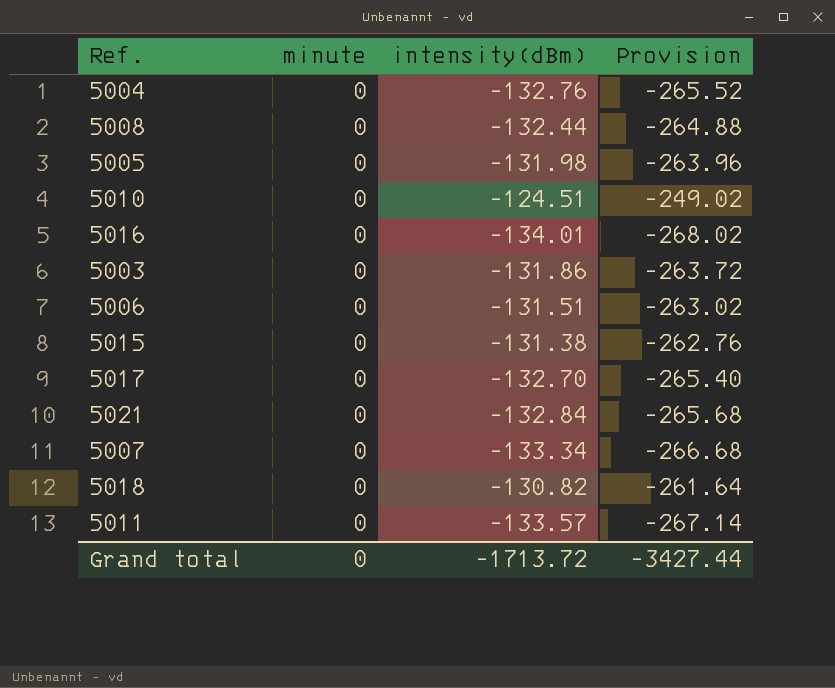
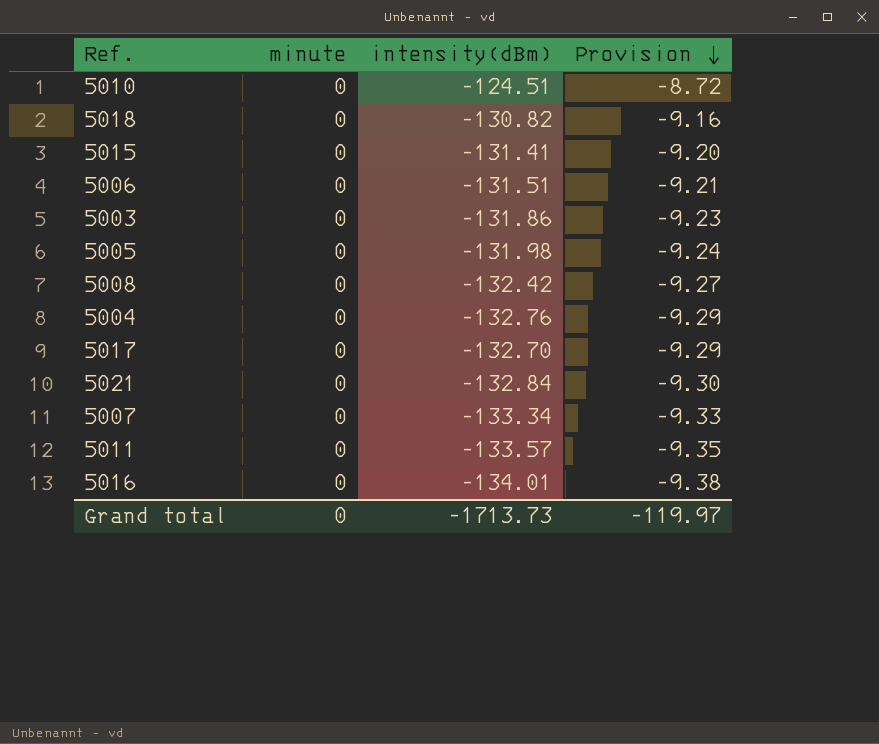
row order: none -> Provision descending
column Provision | formula: [intensity(dBm)] * 2 -> [intensity(dBm)] * 0.07
5015 | intensity(dBm): -131.38 -> -131.41
5008 | intensity(dBm): -132.44 -> -132.42
Grand total | intensity(dBm): -1713.72 -> -1713.73
Grand total | Provision: -3427.44 -> -119.97

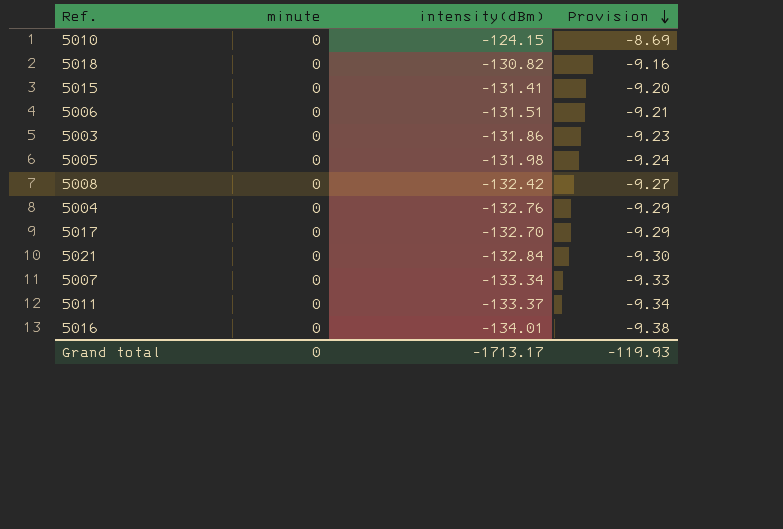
5010 | intensity(dBm): -124.51 -> -124.15
5010 | Provision: -8.72 -> -8.69
5011 | intensity(dBm): -133.57 -> -133.37
5011 | Provision: -9.35 -> -9.34
Grand total | intensity(dBm): -1713.73 -> -1713.17
Grand total | Provision: -119.97 -> -119.93

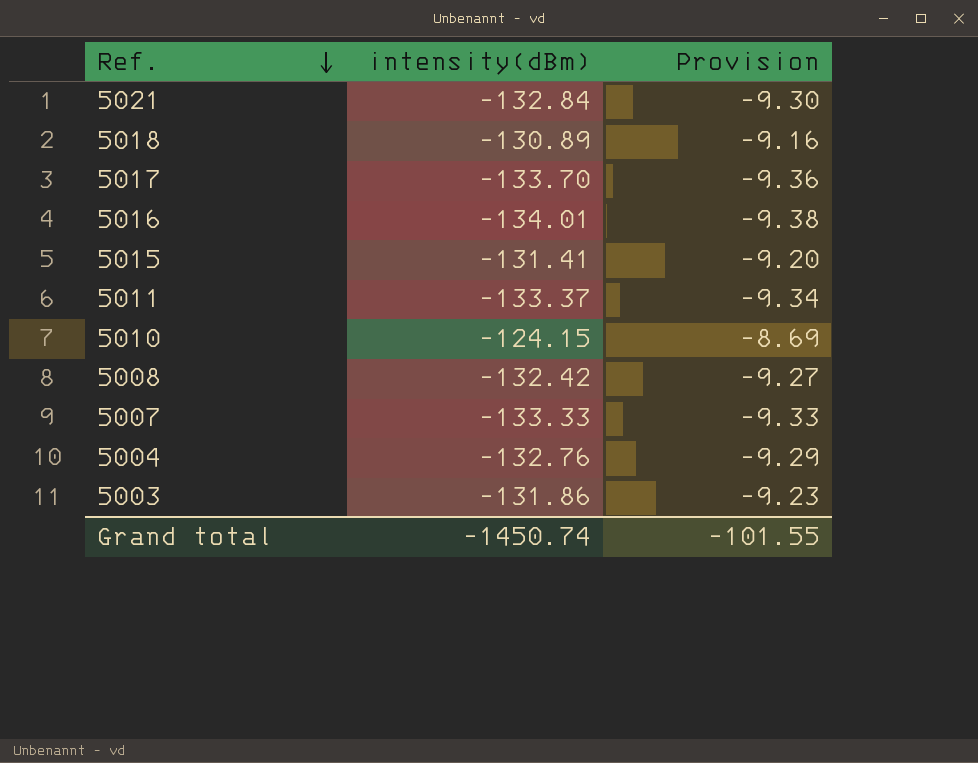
row order: Provision descending -> Ref. descending
column minute | position: 2 -> none
row 5006: 0 | -131.51 | -9.21 -> none
row 5005: 0 | -131.98 | -9.24 -> none
5018 | intensity(dBm): -130.82 -> -130.89
5017 | intensity(dBm): -132.70 -> -133.70
5017 | Provision: -9.29 -> -9.36
5007 | intensity(dBm): -133.34 -> -133.33
Grand total | intensity(dBm): -1713.17 -> -1450.74
Grand total | Provision: -119.93 -> -101.55

